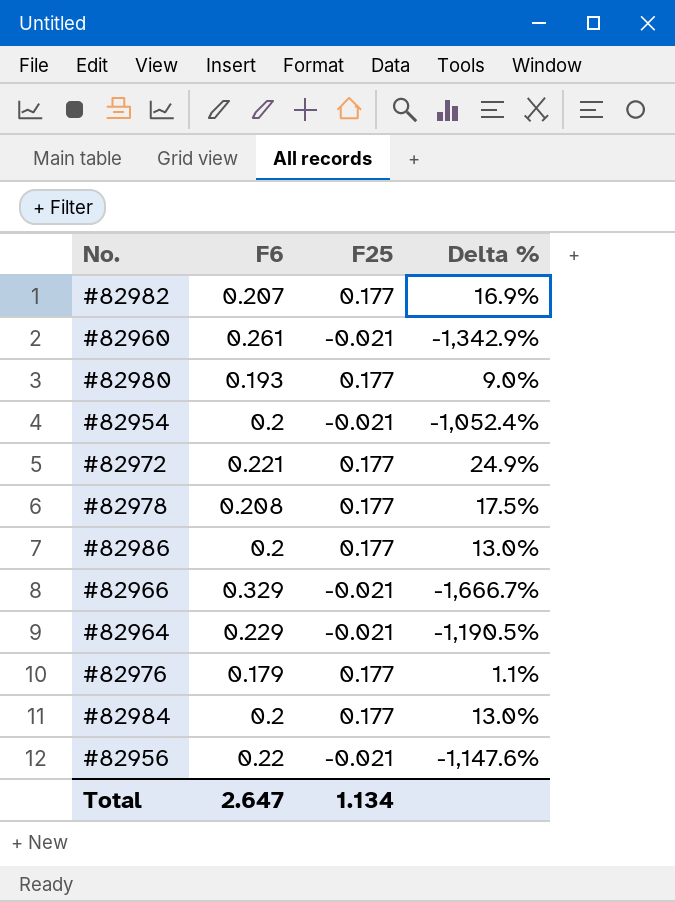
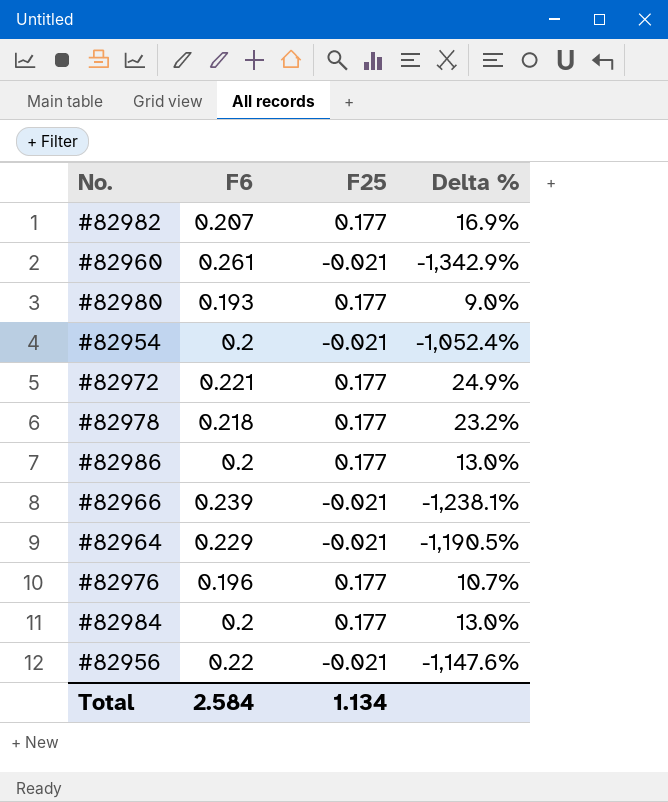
#82978 | F6: 0.208 -> 0.218
#82978 | Delta %: 17.5% -> 23.2%
#82966 | F6: 0.329 -> 0.239
#82966 | Delta %: -1,666.7% -> -1,238.1%
#82976 | F6: 0.179 -> 0.196
#82976 | Delta %: 1.1% -> 10.7%
Total | F6: 2.647 -> 2.584

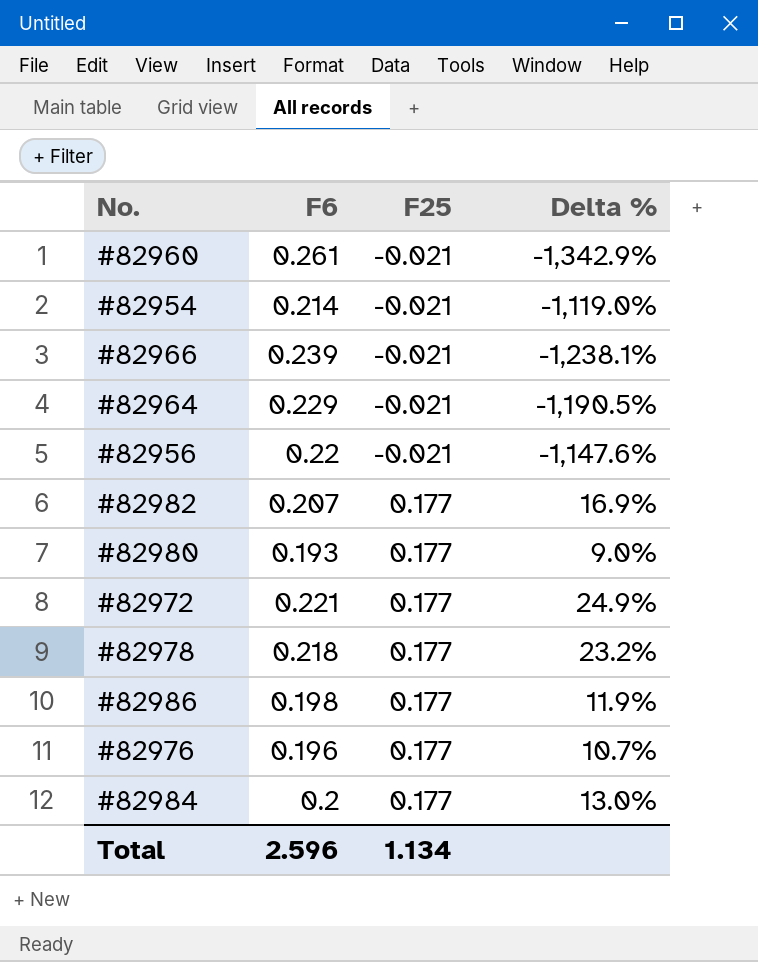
row order: none -> F25 ascending
#82954 | F6: 0.2 -> 0.214
#82954 | Delta %: -1,052.4% -> -1,119.0%
#82986 | F6: 0.2 -> 0.198
#82986 | Delta %: 13.0% -> 11.9%
Total | F6: 2.584 -> 2.596

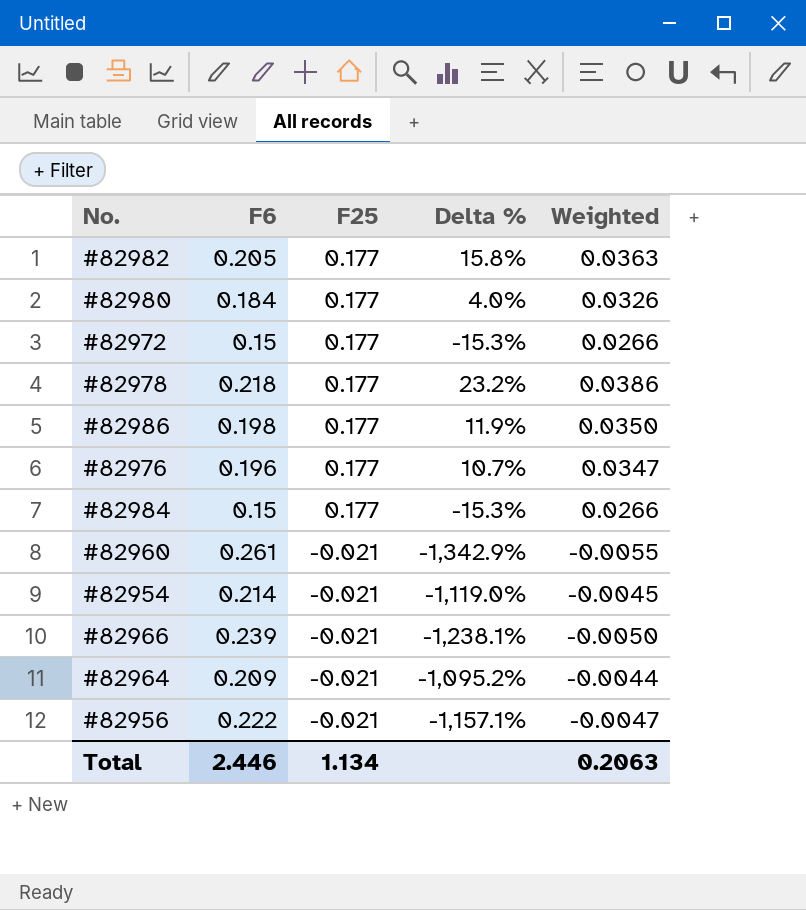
row order: F25 ascending -> F25 descending
column Weighted | formula: none -> [F6] * [F25]
#82982 | F6: 0.207 -> 0.205
#82982 | Delta %: 16.9% -> 15.8%
#82980 | F6: 0.193 -> 0.184
#82980 | Delta %: 9.0% -> 4.0%
#82972 | F6: 0.221 -> 0.15
#82972 | Delta %: 24.9% -> -15.3%
#82984 | F6: 0.2 -> 0.15
#82984 | Delta %: 13.0% -> -15.3%
#82964 | F6: 0.229 -> 0.209
#82964 | Delta %: -1,190.5% -> -1,095.2%
#82956 | F6: 0.22 -> 0.222
#82956 | Delta %: -1,147.6% -> -1,157.1%
Total | F6: 2.596 -> 2.446

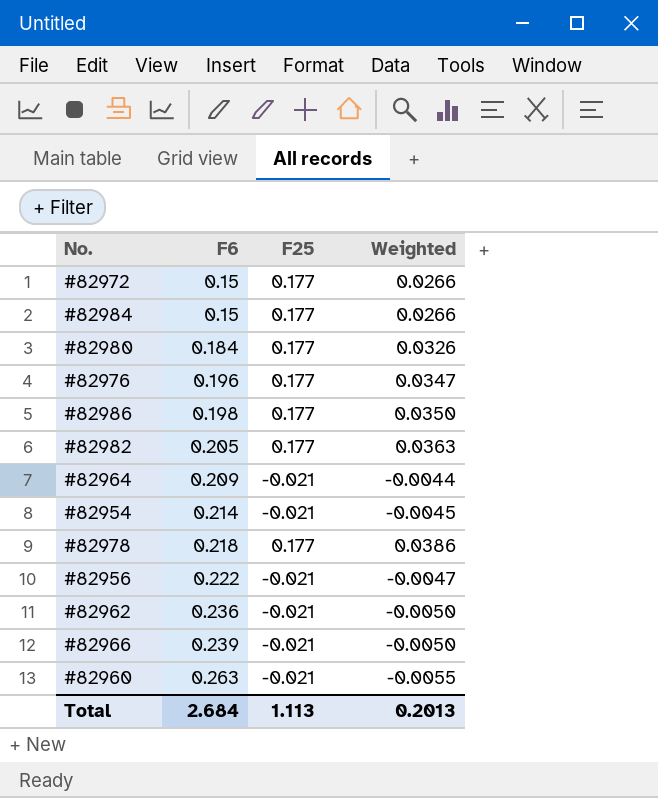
row order: F25 descending -> F6 ascending
column Delta % | formula: ([F6] - [F25]) / [F25] -> none
row #82962: none -> 0.236 | -0.021 | -0.0050
#82960 | F6: 0.261 -> 0.263
Total | F6: 2.446 -> 2.684
Total | F25: 1.134 -> 1.113
Total | Weighted: 0.2063 -> 0.2013

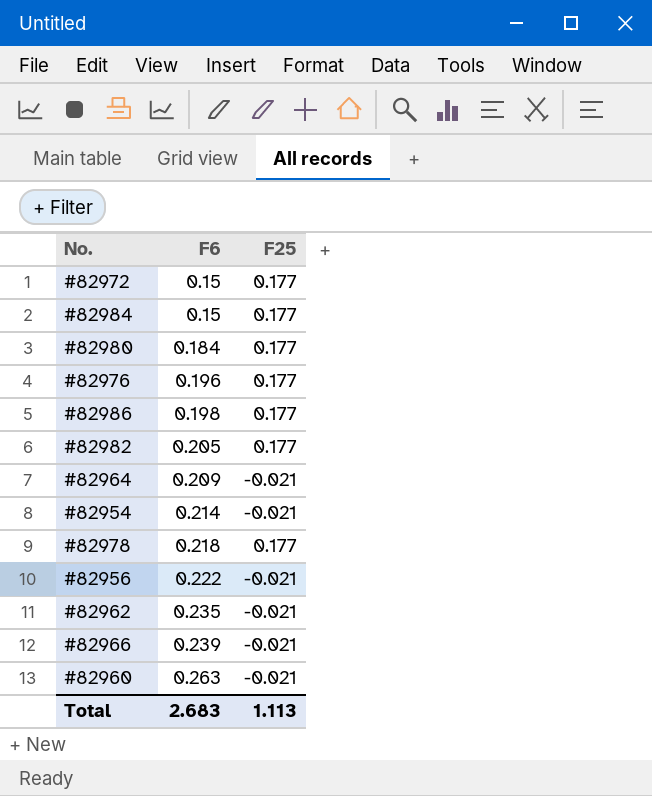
column Weighted | formula: [F6] * [F25] -> none
#82962 | F6: 0.236 -> 0.235
Total | F6: 2.684 -> 2.683

